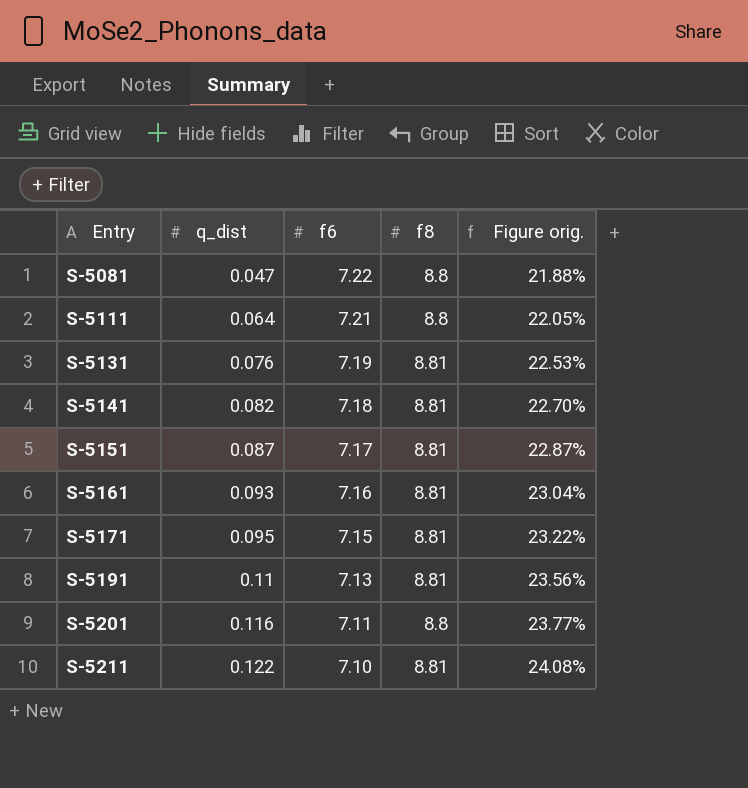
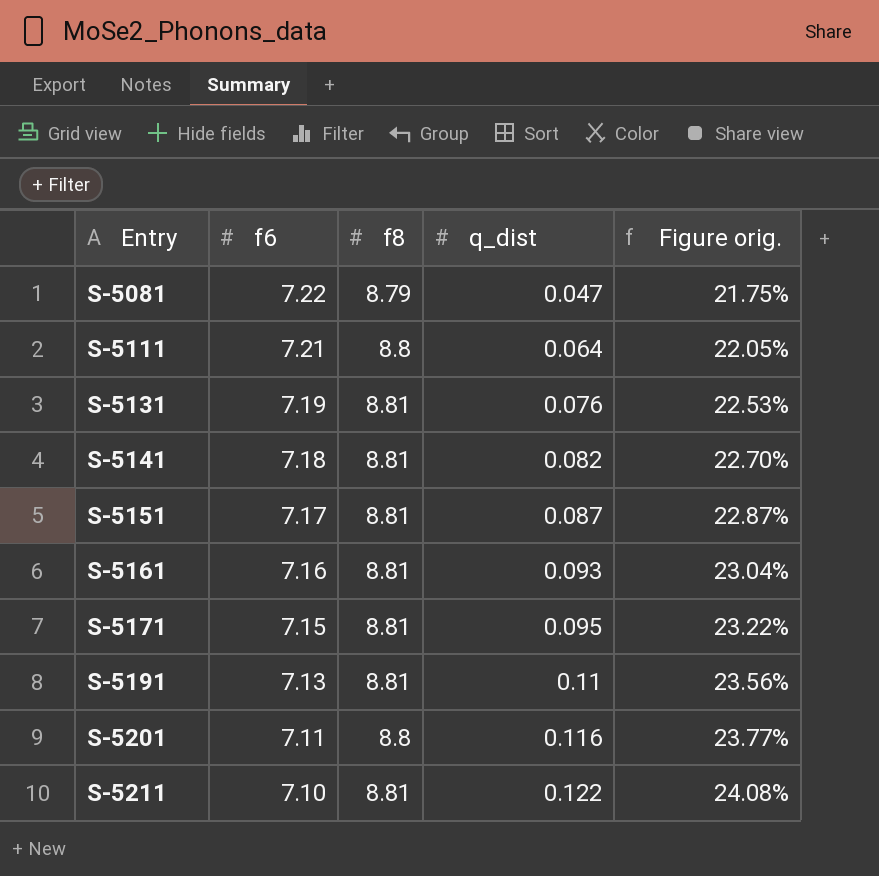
column q_dist | position: 2 -> 4
S-5081 | f8: 8.8 -> 8.79
S-5081 | Figure orig.: 21.88% -> 21.75%

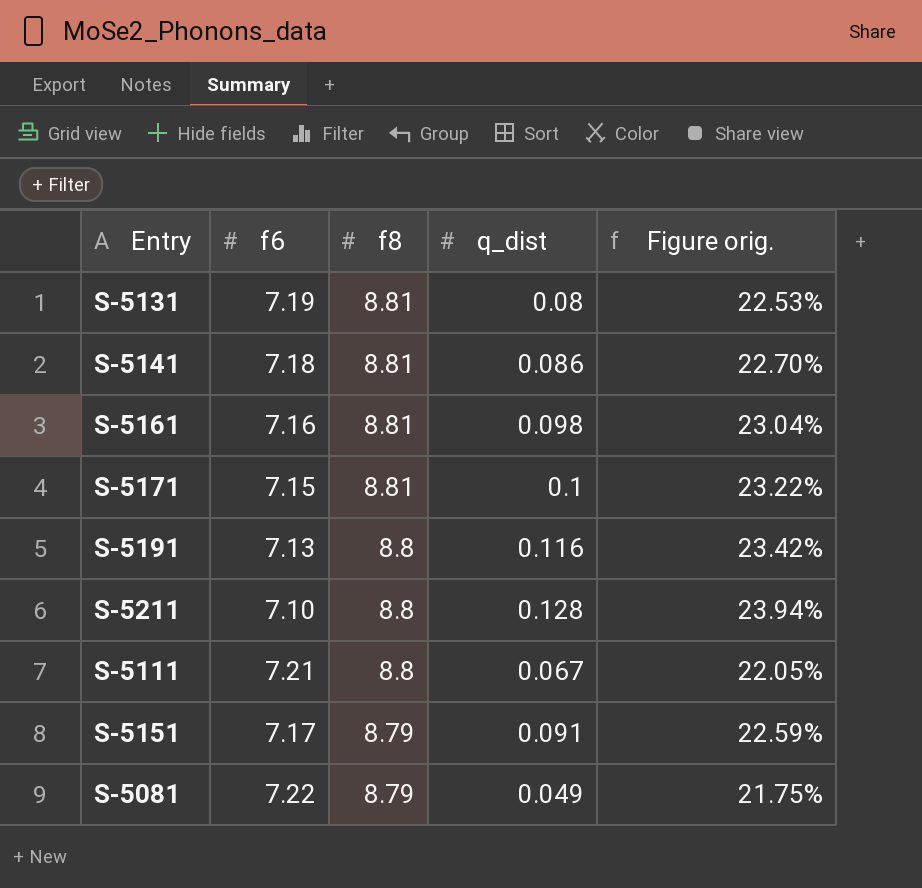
row order: Entry ascending -> f8 descending
row S-5201: 7.11 | 8.8 | 0.116 | 23.77% -> none
S-5131 | q_dist: 0.076 -> 0.08
S-5141 | q_dist: 0.082 -> 0.086
S-5161 | q_dist: 0.093 -> 0.098
S-5171 | q_dist: 0.095 -> 0.1
S-5191 | f8: 8.81 -> 8.8
S-5191 | q_dist: 0.11 -> 0.116
S-5191 | Figure orig.: 23.56% -> 23.42%
S-5211 | f8: 8.81 -> 8.8
S-5211 | q_dist: 0.122 -> 0.128
S-5211 | Figure orig.: 24.08% -> 23.94%
S-5111 | q_dist: 0.064 -> 0.067
S-5151 | f8: 8.81 -> 8.79
S-5151 | q_dist: 0.087 -> 0.091
S-5151 | Figure orig.: 22.87% -> 22.59%
S-5081 | q_dist: 0.047 -> 0.049

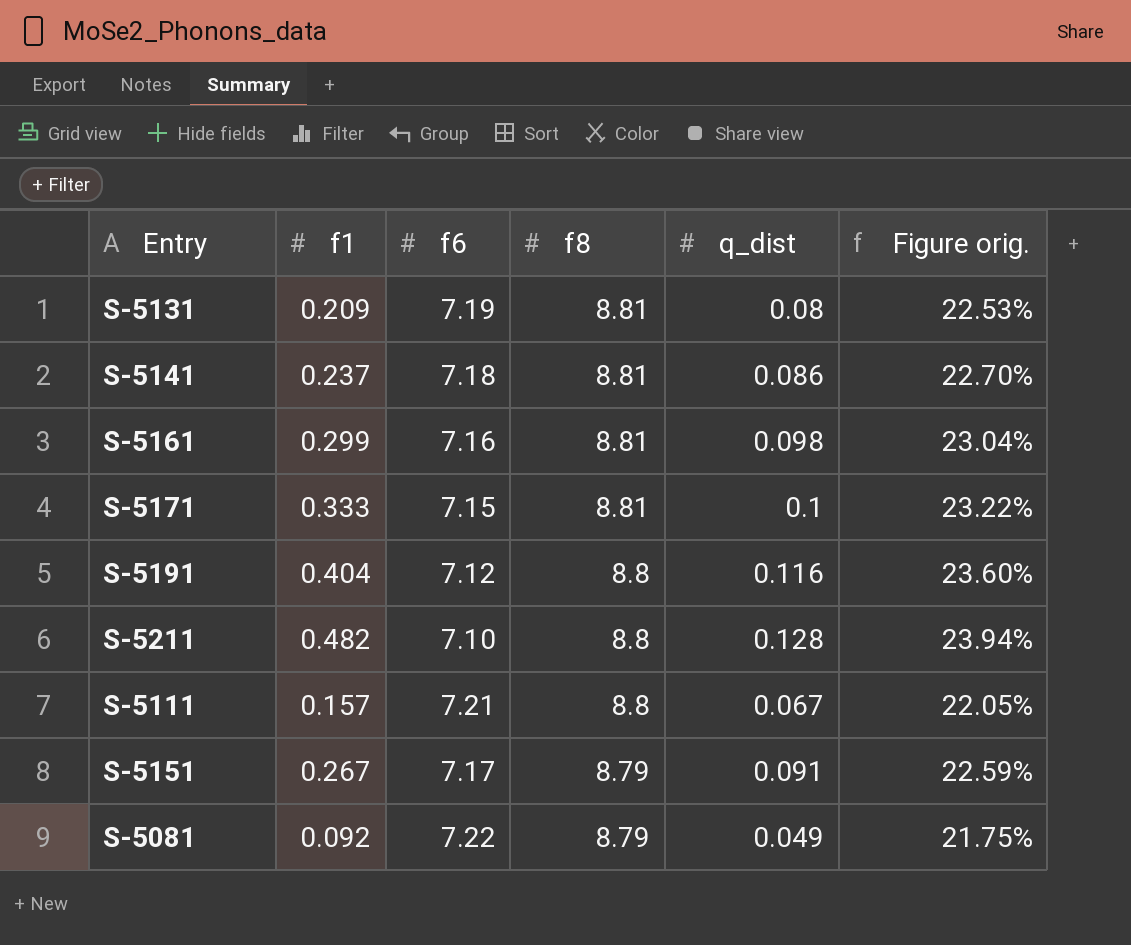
column f1 | position: none -> 2
S-5191 | f6: 7.13 -> 7.12
S-5191 | Figure orig.: 23.42% -> 23.60%

